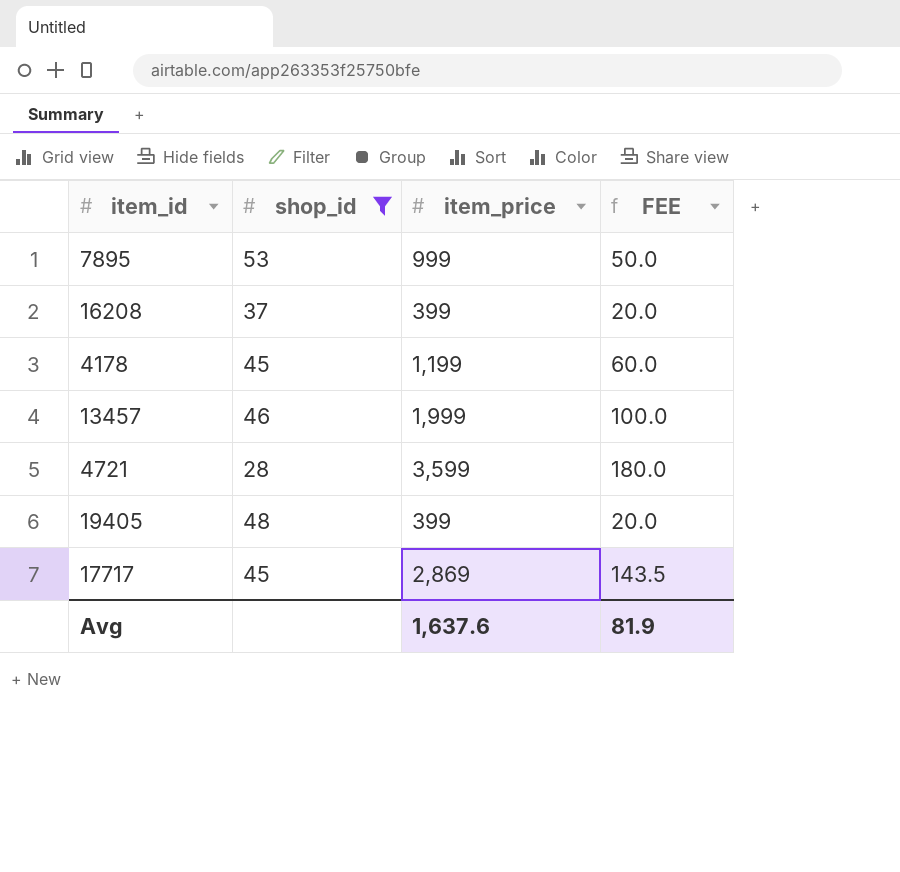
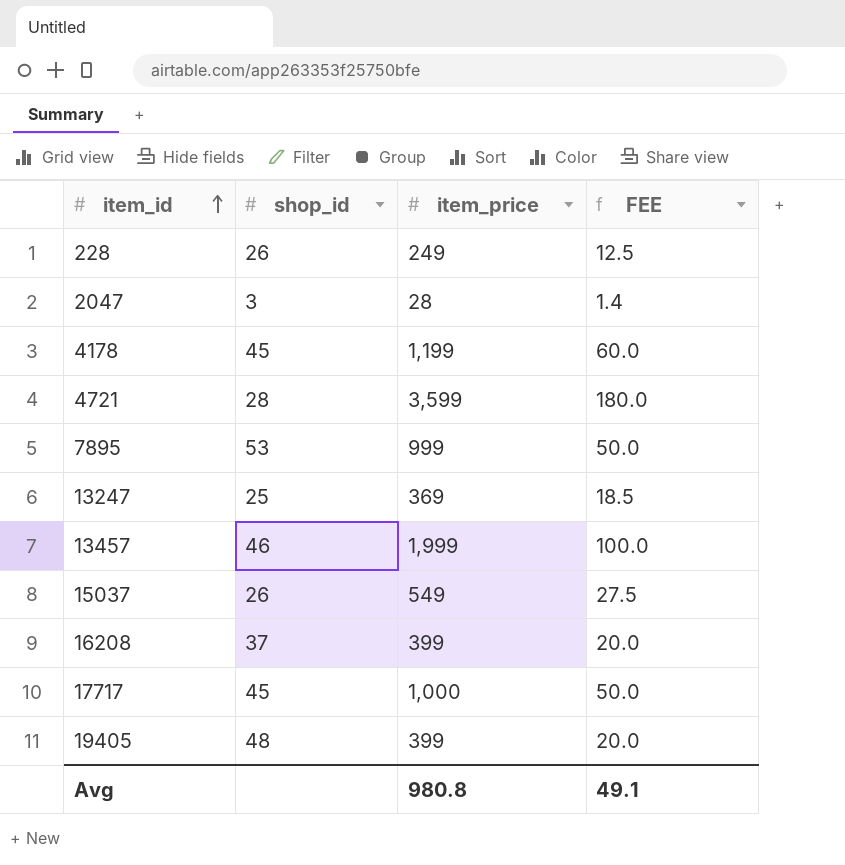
filter: shop_id >= 28 -> none
row order: none -> item_id ascending
17717 | item_price: 2,869 -> 1,000
17717 | FEE: 143.5 -> 50.0
Avg | item_price: 1,637.6 -> 980.8
Avg | FEE: 81.9 -> 49.1

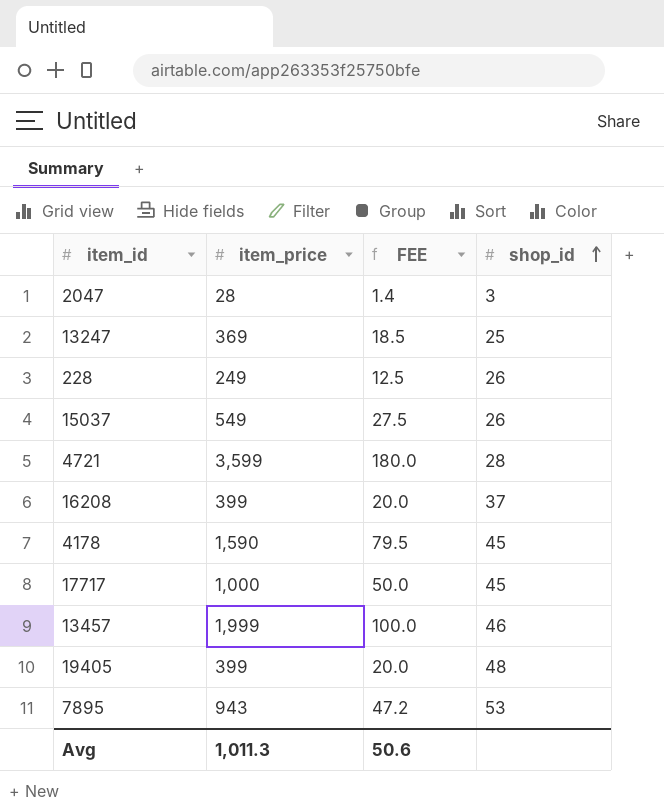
row order: item_id ascending -> shop_id ascending
column shop_id | position: 2 -> 4
4178 | item_price: 1,199 -> 1,590
4178 | FEE: 60.0 -> 79.5
7895 | item_price: 999 -> 943
7895 | FEE: 50.0 -> 47.2
Avg | item_price: 980.8 -> 1,011.3
Avg | FEE: 49.1 -> 50.6

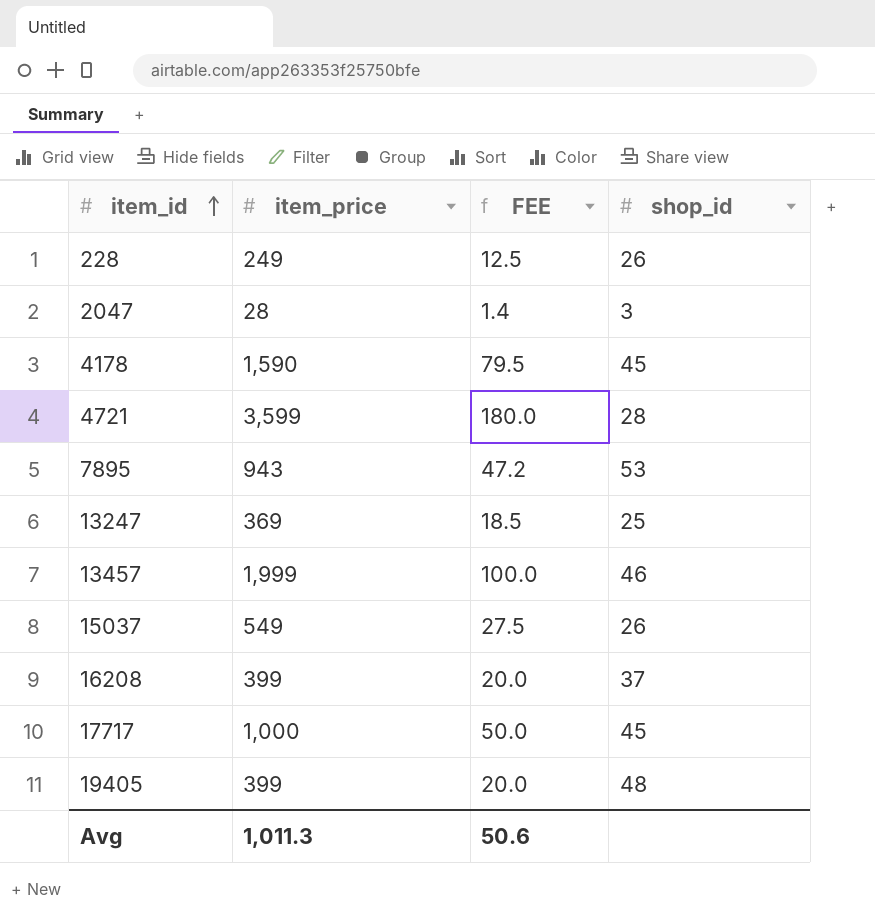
row order: shop_id ascending -> item_id ascending

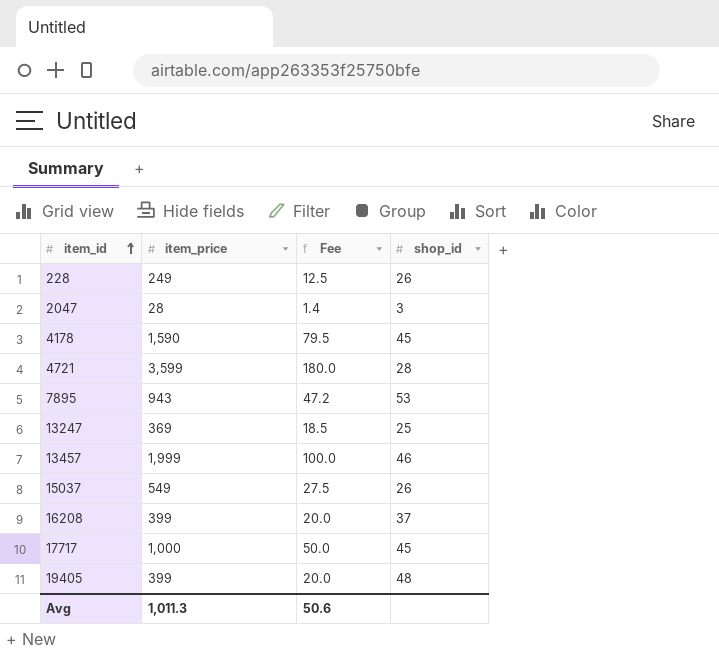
column name: FEE -> Fee

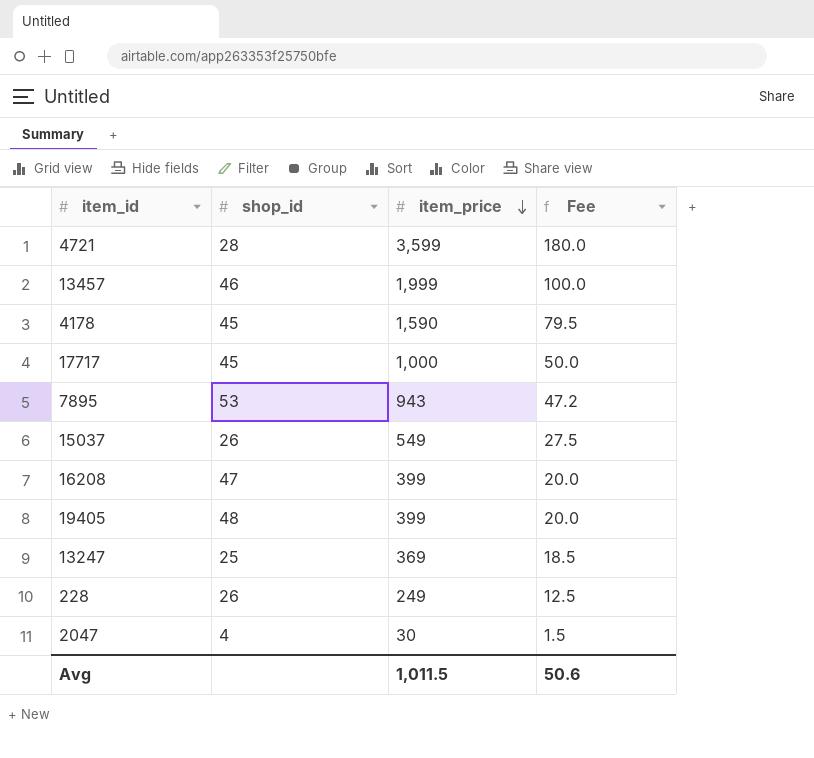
row order: item_id ascending -> item_price descending
column shop_id | position: 4 -> 2
16208 | shop_id: 37 -> 47
2047 | shop_id: 3 -> 4
2047 | item_price: 28 -> 30
2047 | Fee: 1.4 -> 1.5
Avg | item_price: 1,011.3 -> 1,011.5

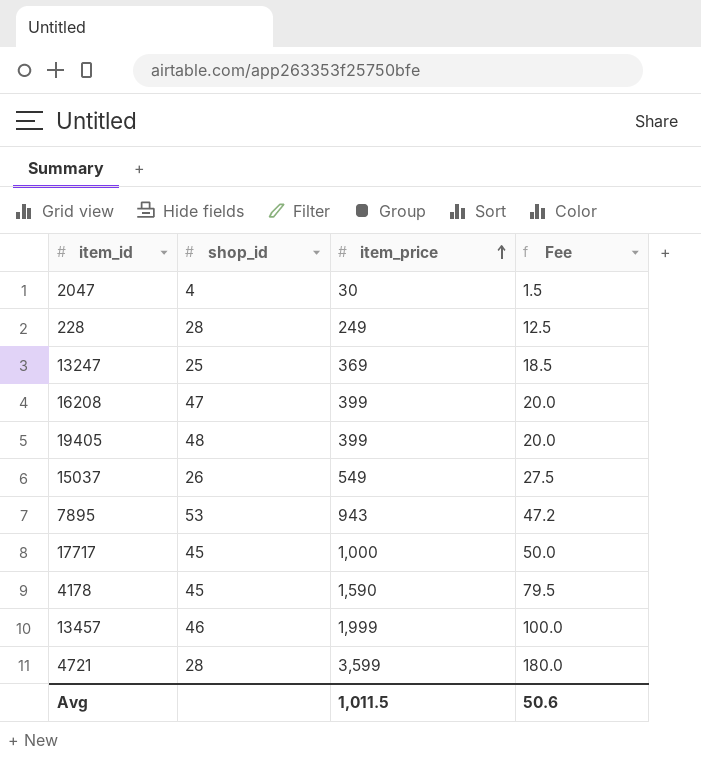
row order: item_price descending -> item_price ascending
228 | shop_id: 26 -> 28

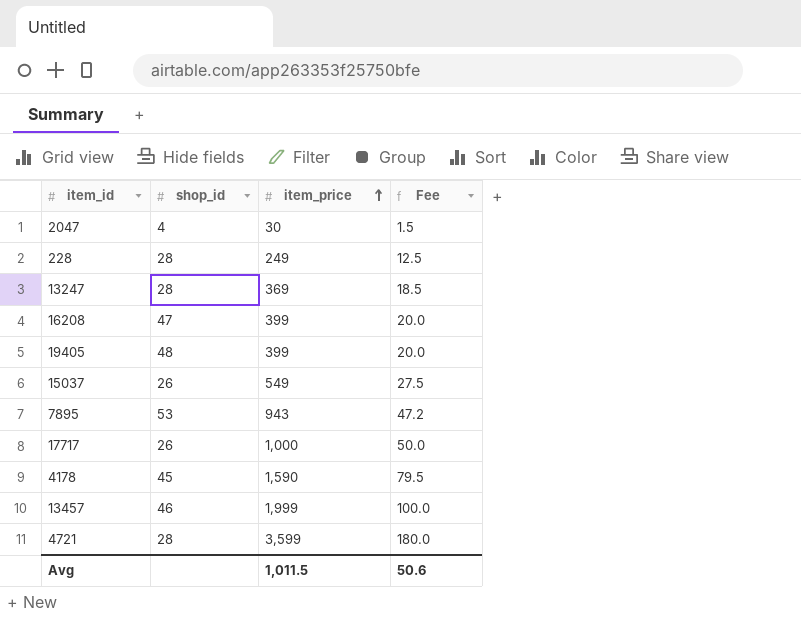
13247 | shop_id: 25 -> 28
17717 | shop_id: 45 -> 26

